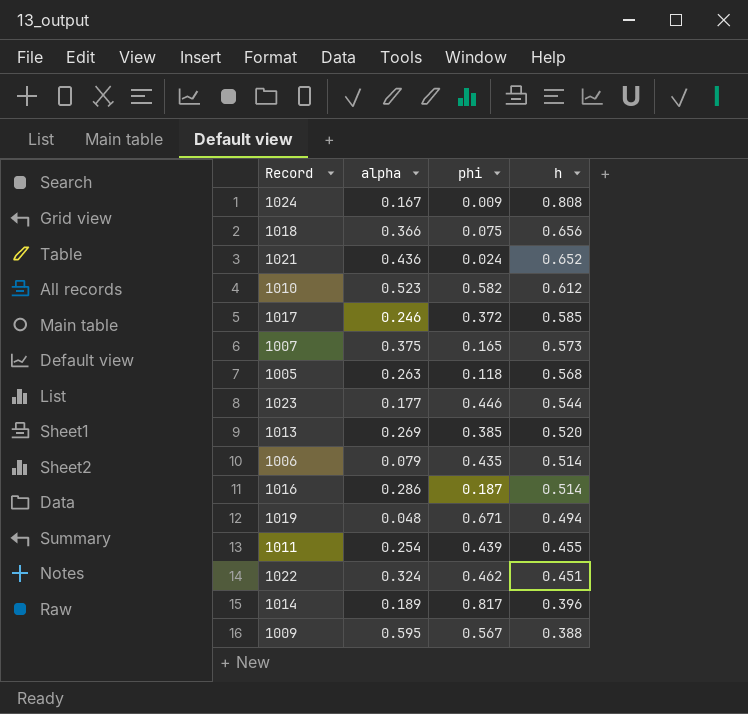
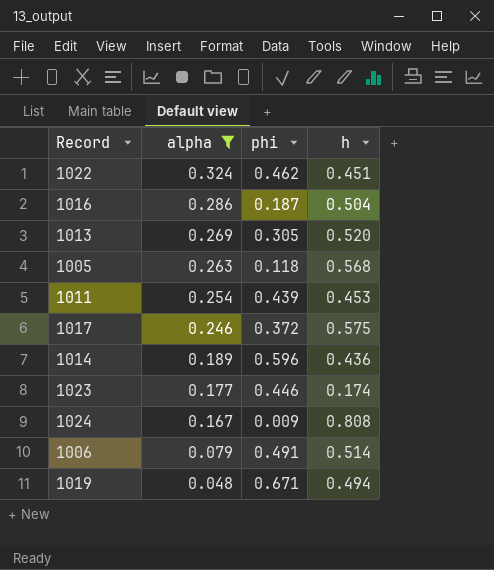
filter: none -> alpha <= 0.324
row order: h descending -> alpha descending
1016 | h: 0.514 -> 0.504
1013 | phi: 0.385 -> 0.305
1011 | h: 0.455 -> 0.453
1017 | h: 0.585 -> 0.575
1014 | phi: 0.817 -> 0.596
1014 | h: 0.396 -> 0.436
1023 | h: 0.544 -> 0.174
1006 | phi: 0.435 -> 0.491

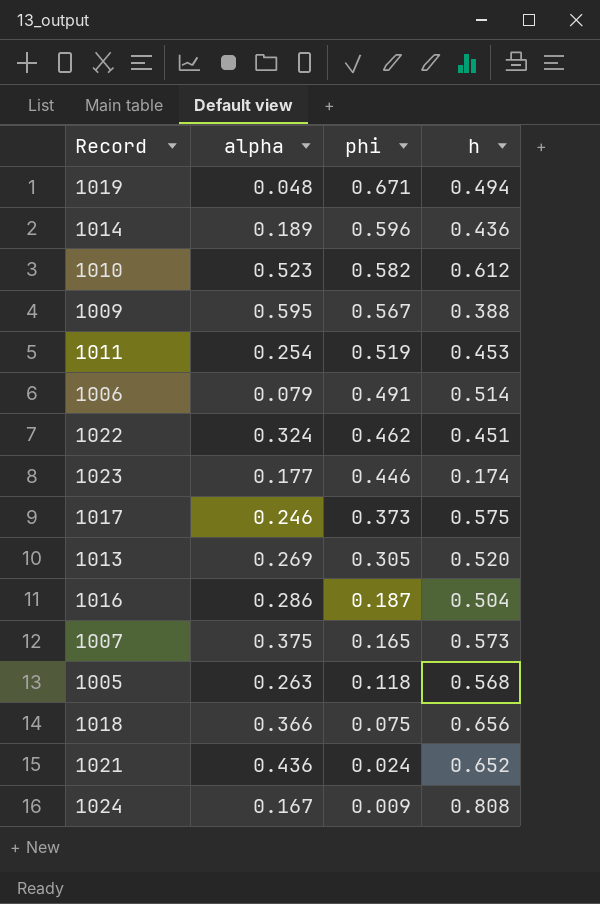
filter: alpha <= 0.324 -> none
row order: alpha descending -> phi descending
1011 | phi: 0.439 -> 0.519
1017 | phi: 0.372 -> 0.373

